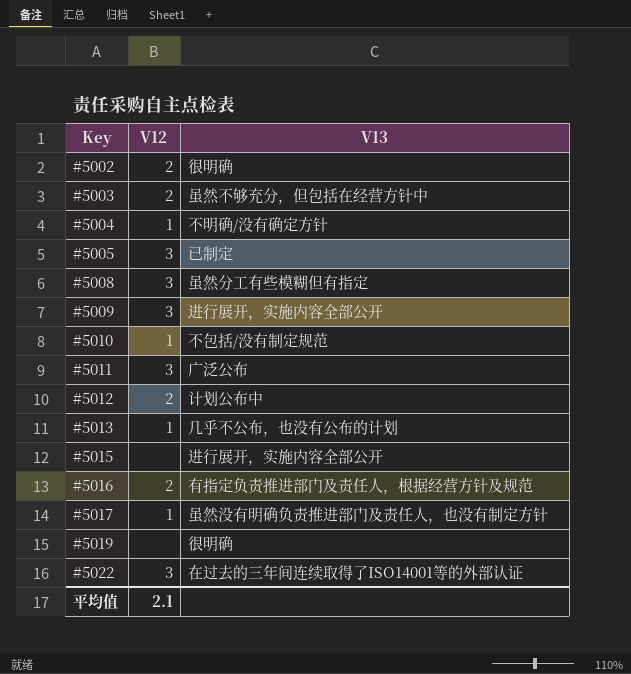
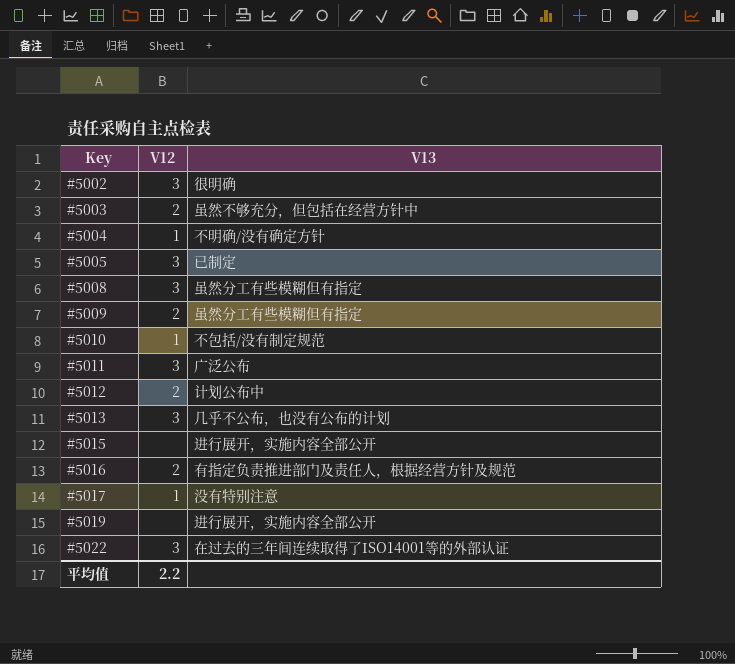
#5002 | V12: 2 -> 3
#5009 | V12: 3 -> 2
#5009 | V13: 进行展开，实施内容全部公开 -> 虽然分工有些模糊但有指定
#5013 | V12: 1 -> 3
#5017 | V13: 虽然没有明确负责推进部门及责任人，也没有制定方针 -> 没有特别注意
#5019 | V13: 很明确 -> 进行展开，实施内容全部公开
平均值 | V12: 2.1 -> 2.2

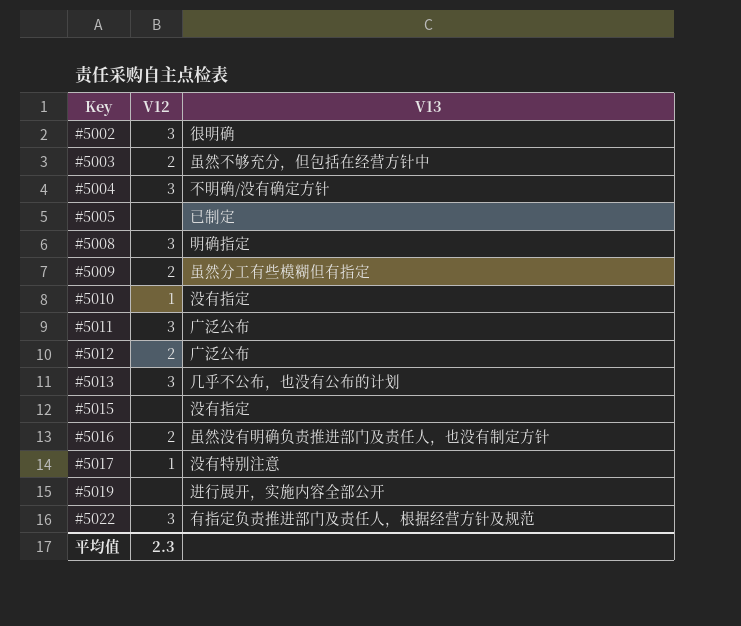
#5004 | V12: 1 -> 3
#5005 | V12: 3 -> none
#5008 | V13: 虽然分工有些模糊但有指定 -> 明确指定
#5010 | V13: 不包括/没有制定规范 -> 没有指定
#5012 | V13: 计划公布中 -> 广泛公布
#5015 | V13: 进行展开，实施内容全部公开 -> 没有指定
#5016 | V13: 有指定负责推进部门及责任人，根据经营方针及规范 -> 虽然没有明确负责推进部门及责任人，也没有制定方针
#5022 | V13: 在过去的三年间连续取得了ISO14001等的外部认证 -> 有指定负责推进部门及责任人，根据经营方针及规范
平均值 | V12: 2.2 -> 2.3

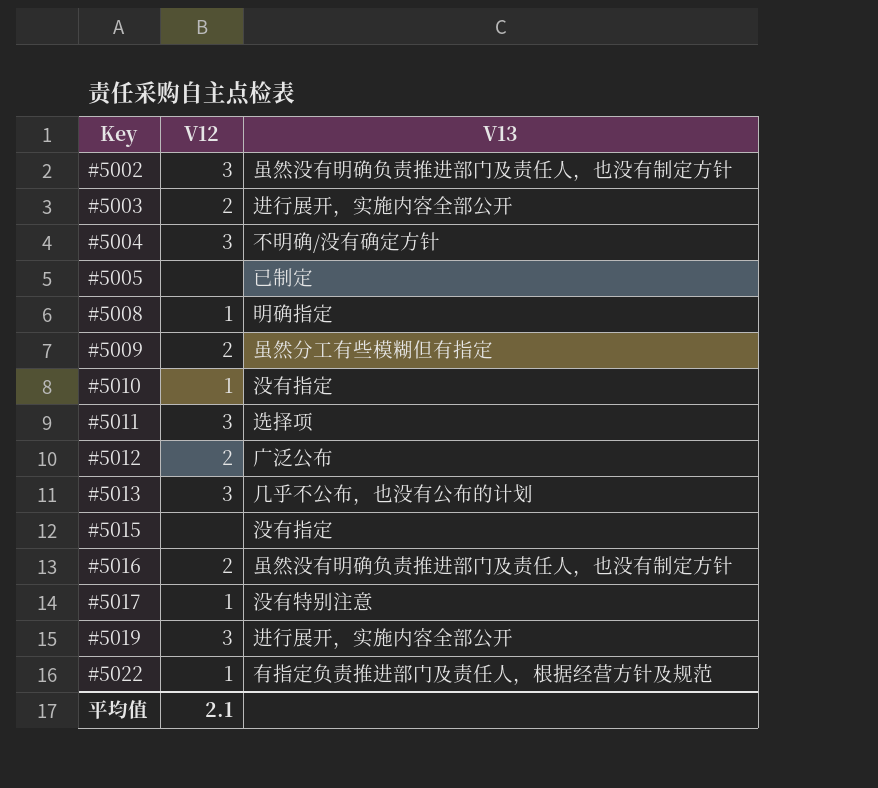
#5002 | V13: 很明确 -> 虽然没有明确负责推进部门及责任人，也没有制定方针
#5003 | V13: 虽然不够充分，但包括在经营方针中 -> 进行展开，实施内容全部公开
#5008 | V12: 3 -> 1
#5011 | V13: 广泛公布 -> 选择项
#5019 | V12: none -> 3
#5022 | V12: 3 -> 1
平均值 | V12: 2.3 -> 2.1

